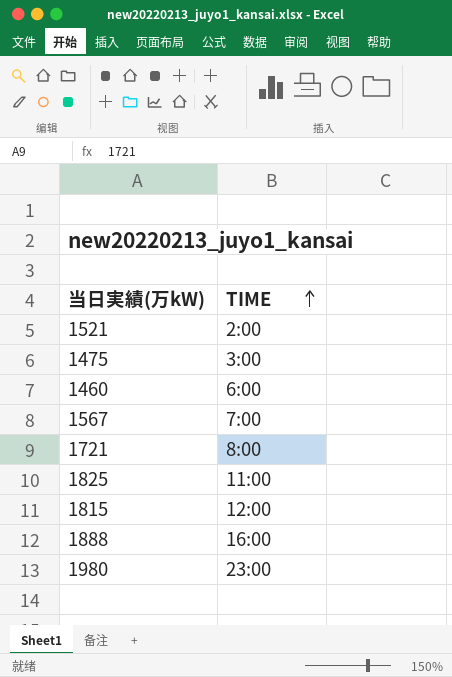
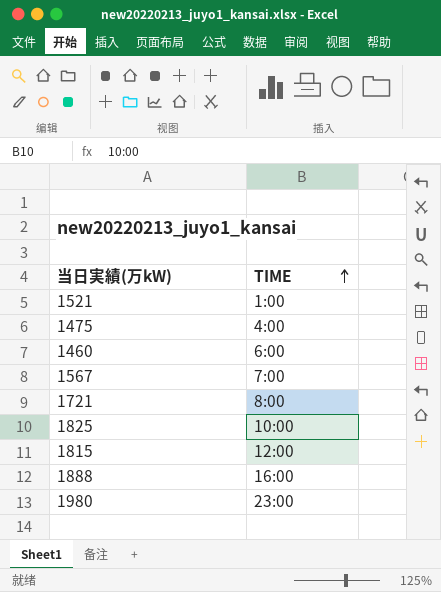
1521 | TIME: 2:00 -> 1:00
1475 | TIME: 3:00 -> 4:00
1825 | TIME: 11:00 -> 10:00

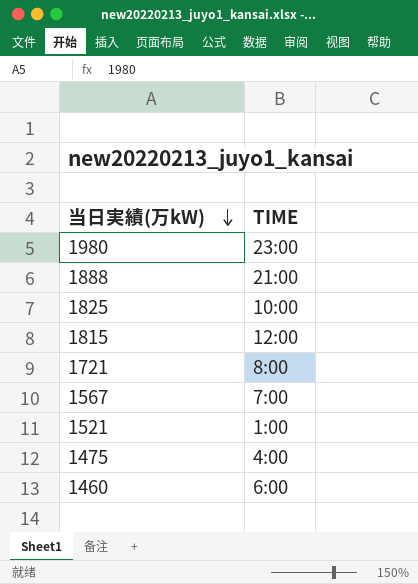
row order: TIME ascending -> 当日実績(万kW) descending
1888 | TIME: 16:00 -> 21:00

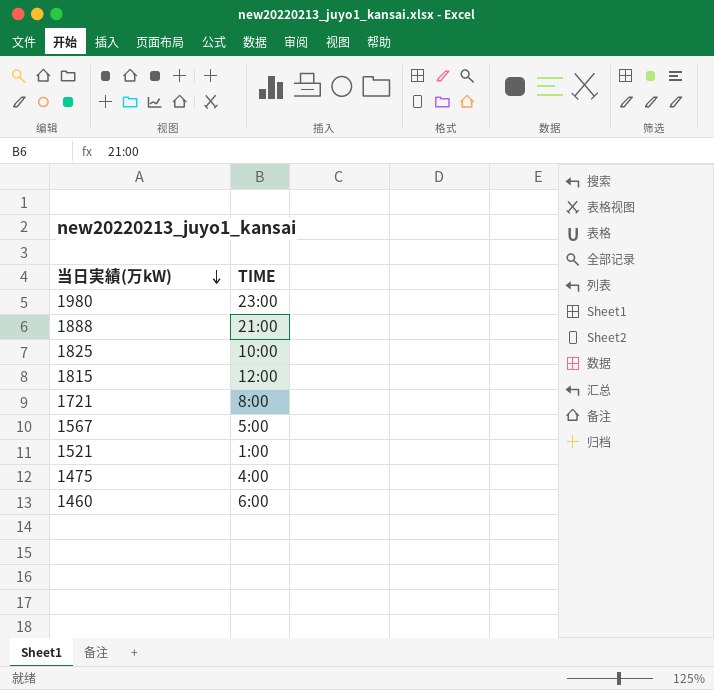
1567 | TIME: 7:00 -> 5:00

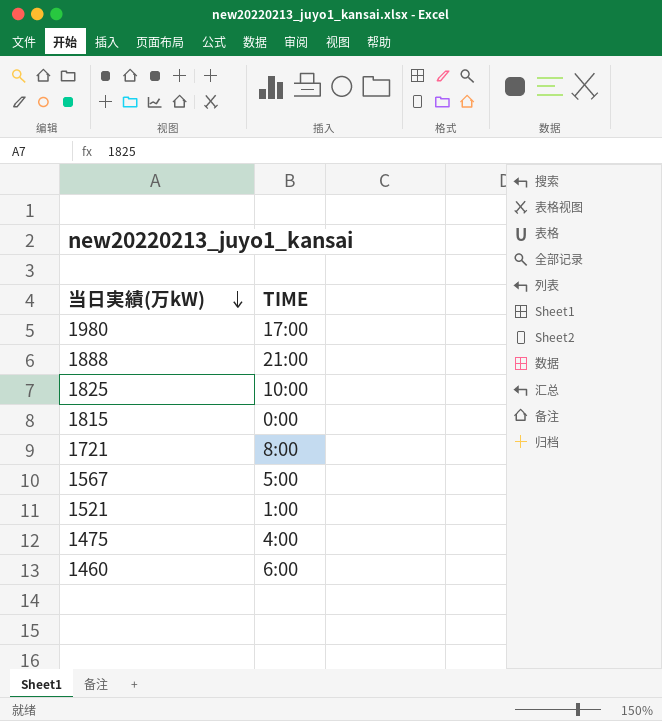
1980 | TIME: 23:00 -> 17:00
1815 | TIME: 12:00 -> 0:00

